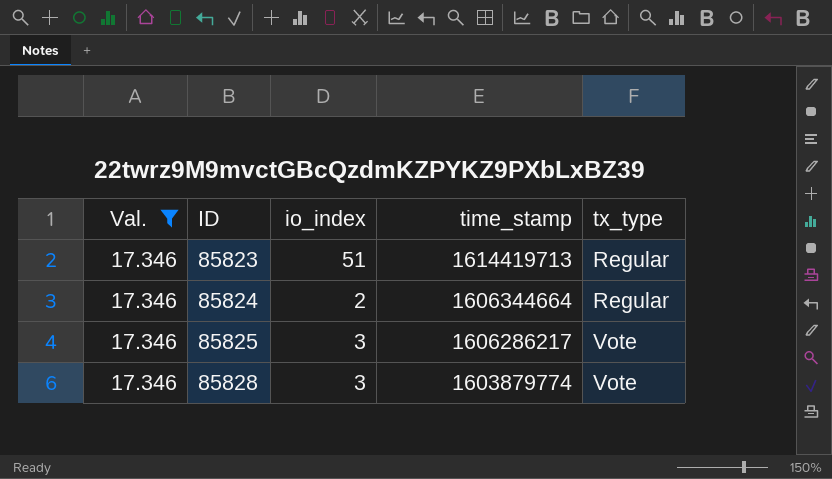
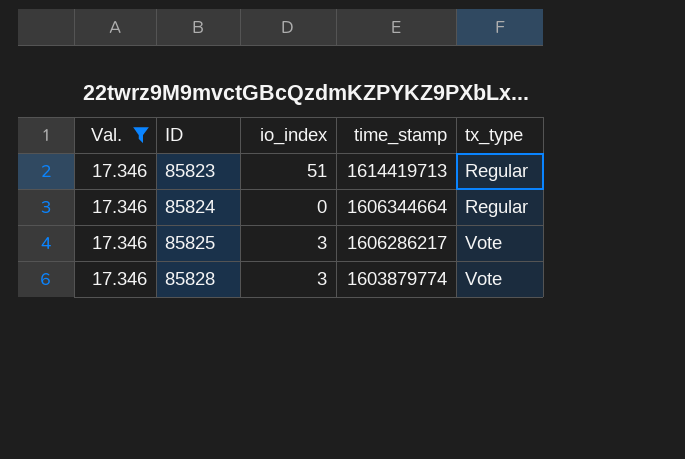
85824 | io_index: 2 -> 0

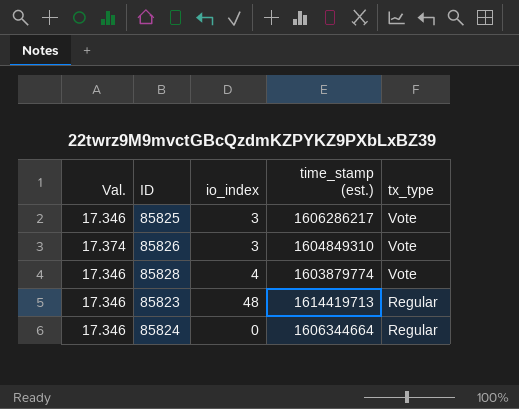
filter: Val. = 17.346 -> none
row order: ID ascending -> tx_type descending
column name: time_stamp -> time_stamp (est.)
85828 | io_index: 3 -> 4
85823 | io_index: 51 -> 48

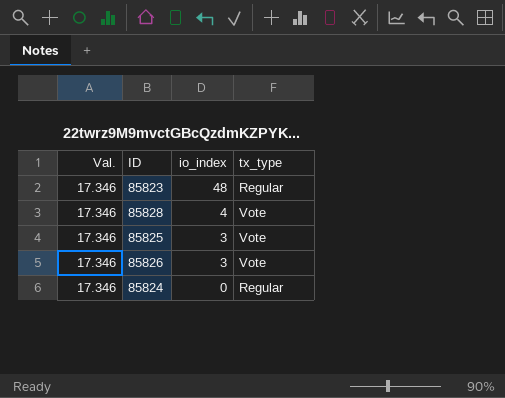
row order: tx_type descending -> io_index descending
column time_stamp (est.) | position: 4 -> none
85826 | Val.: 17.374 -> 17.346

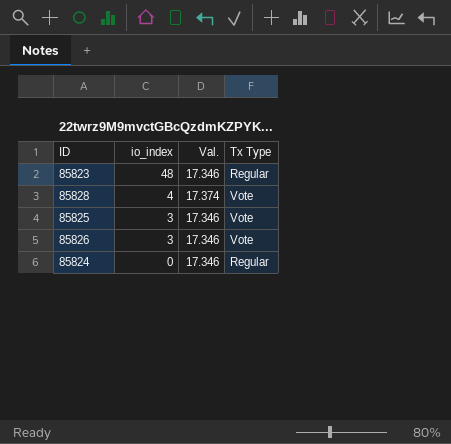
column Val. | position: 1 -> 3
column name: tx_type -> Tx Type
85828 | Val.: 17.346 -> 17.374

